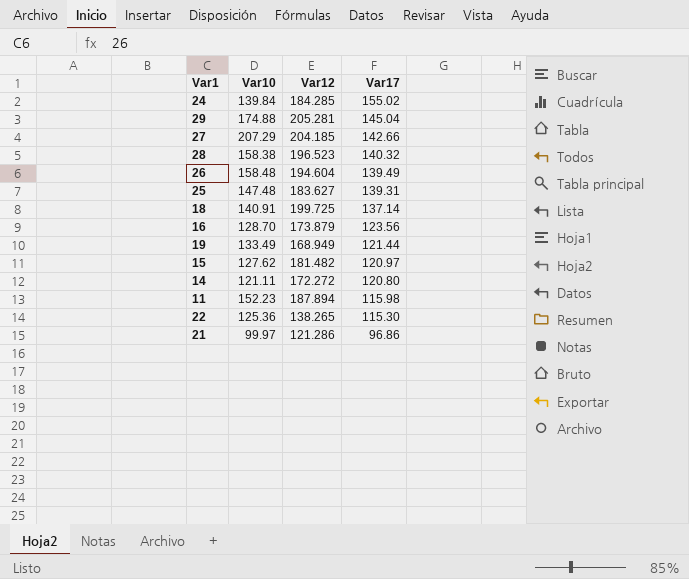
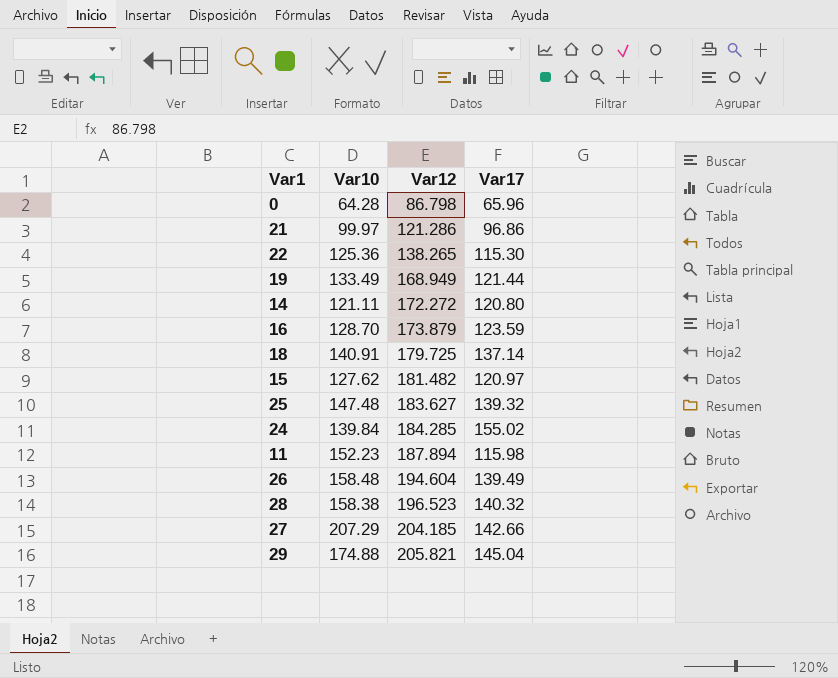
row order: Var17 descending -> Var12 ascending
row 0: none -> 64.28 | 86.798 | 65.96
16 | Var17: 123.56 -> 123.59
18 | Var12: 199.725 -> 179.725
25 | Var17: 139.31 -> 139.32
29 | Var12: 205.281 -> 205.821

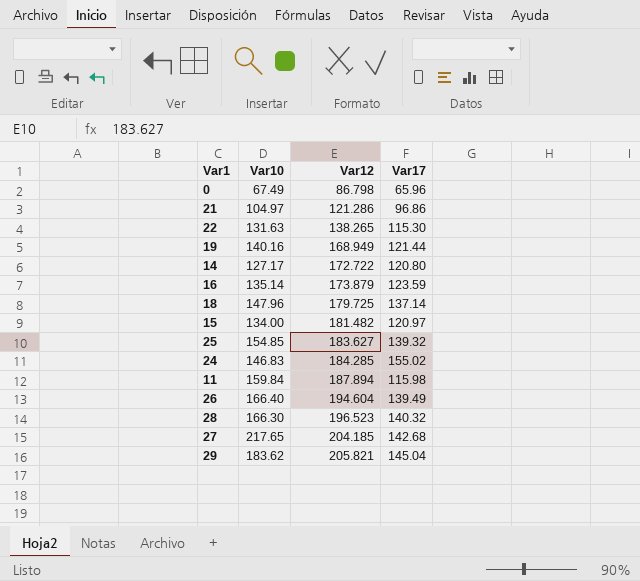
0 | Var10: 64.28 -> 67.49
21 | Var10: 99.97 -> 104.97
22 | Var10: 125.36 -> 131.63
19 | Var10: 133.49 -> 140.16
14 | Var10: 121.11 -> 127.17
14 | Var12: 172.272 -> 172.722
16 | Var10: 128.70 -> 135.14
18 | Var10: 140.91 -> 147.96
15 | Var10: 127.62 -> 134.00
25 | Var10: 147.48 -> 154.85
24 | Var10: 139.84 -> 146.83
11 | Var10: 152.23 -> 159.84
26 | Var10: 158.48 -> 166.40
28 | Var10: 158.38 -> 166.30
27 | Var10: 207.29 -> 217.65
27 | Var17: 142.66 -> 142.68
29 | Var10: 174.88 -> 183.62

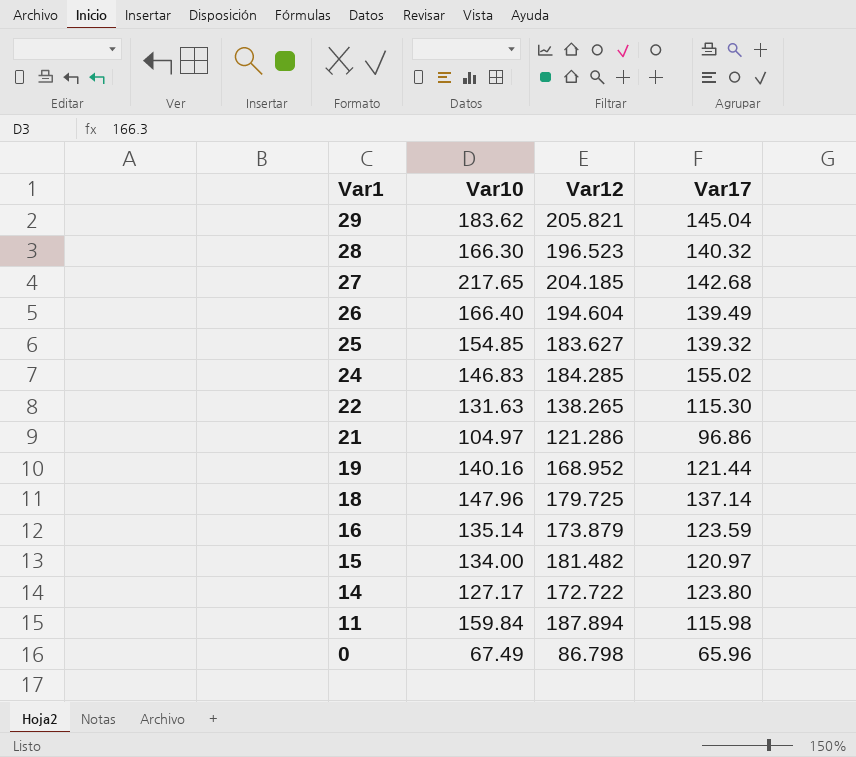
row order: Var12 ascending -> Var1 descending
19 | Var12: 168.949 -> 168.952
14 | Var17: 120.80 -> 123.80

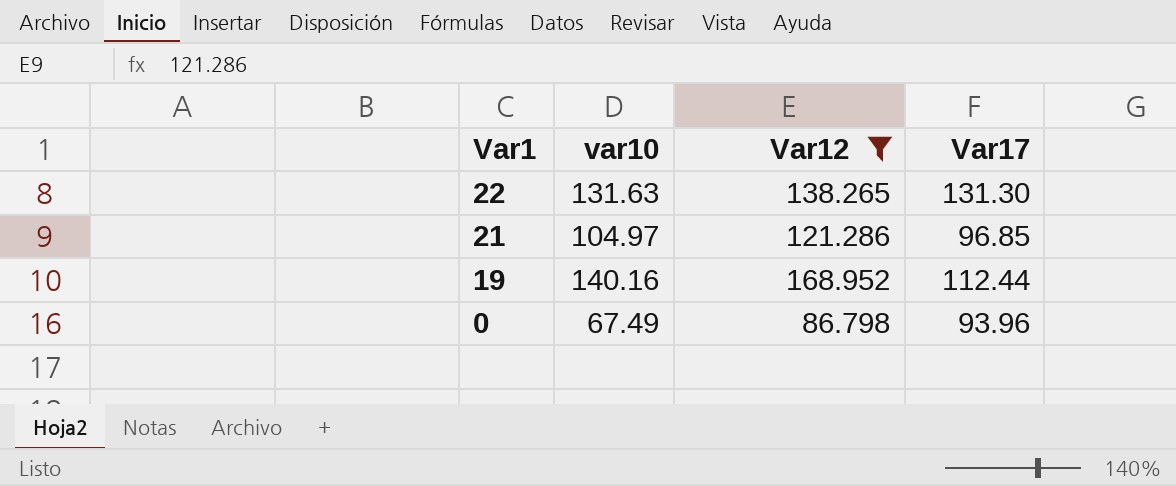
filter: none -> Var12 <= 168.952
column name: Var10 -> var10
22 | Var17: 115.30 -> 131.30
21 | Var17: 96.86 -> 96.85
19 | Var17: 121.44 -> 112.44
0 | Var17: 65.96 -> 93.96

